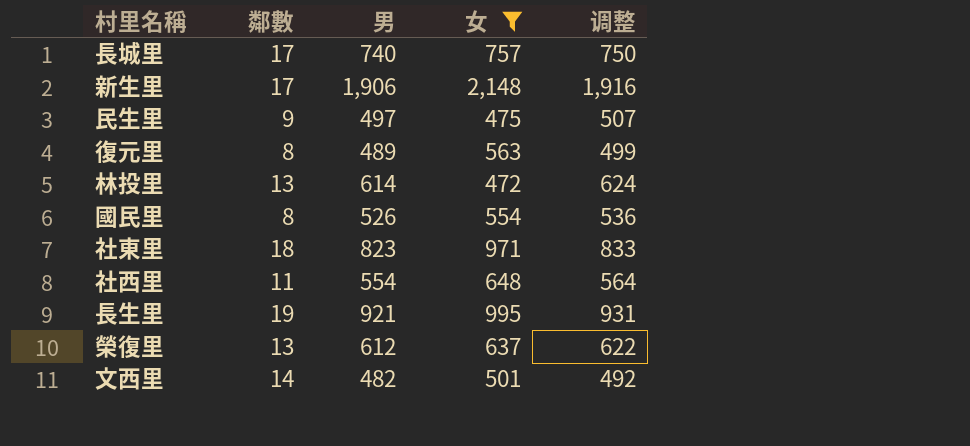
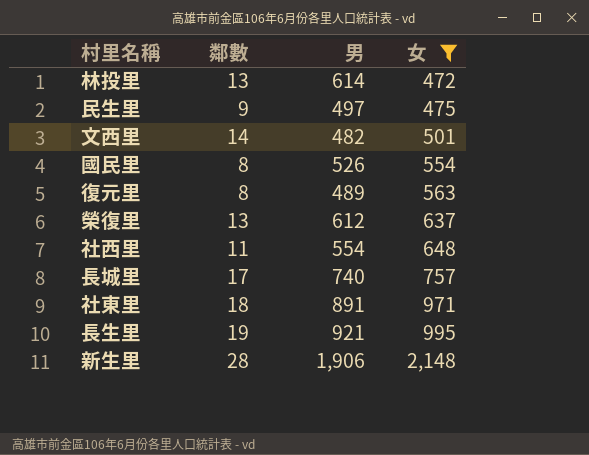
row order: none -> 女 ascending
column 调整 | formula: [男] + 10 -> none
社東里 | 男: 823 -> 891
新生里 | 鄰數: 17 -> 28

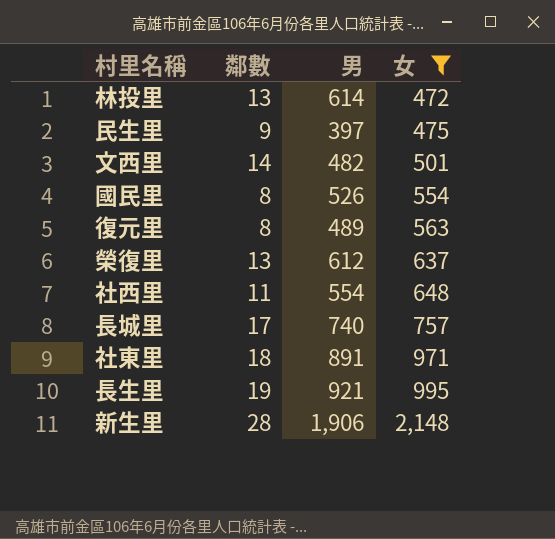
民生里 | 男: 497 -> 397

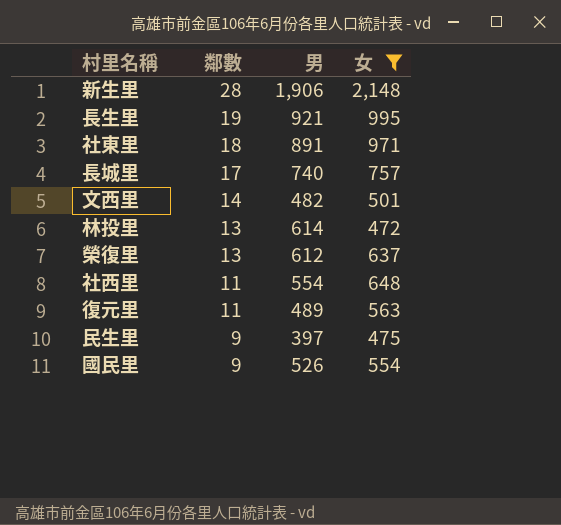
row order: 女 ascending -> 鄰數 descending
復元里 | 鄰數: 8 -> 11
國民里 | 鄰數: 8 -> 9

